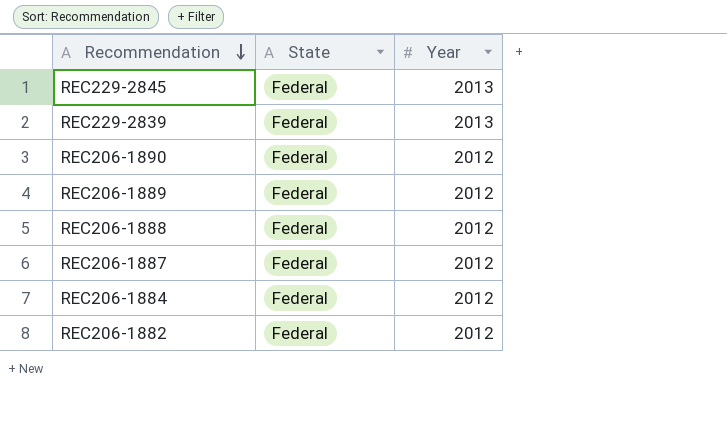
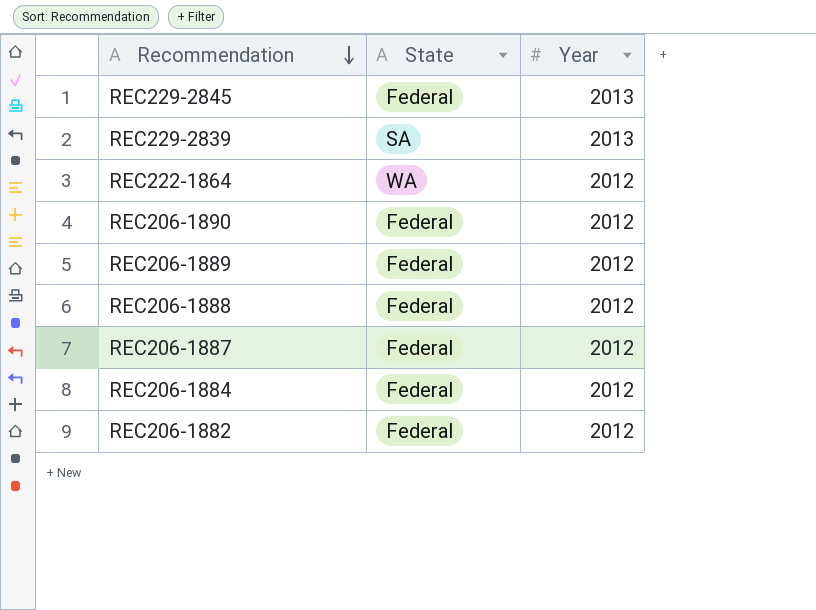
REC229-2839 | State: Federal -> SA
row REC222-1864: none -> WA | 2012

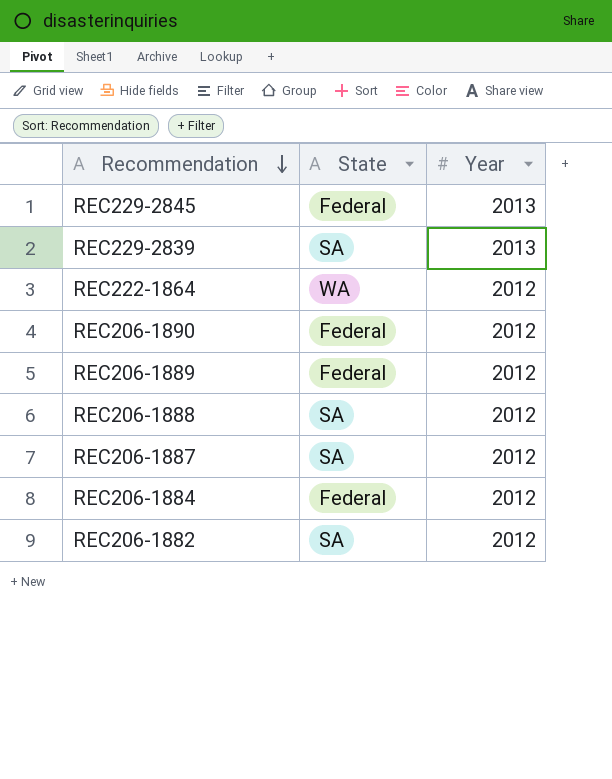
REC206-1888 | State: Federal -> SA
REC206-1887 | State: Federal -> SA
REC206-1882 | State: Federal -> SA

